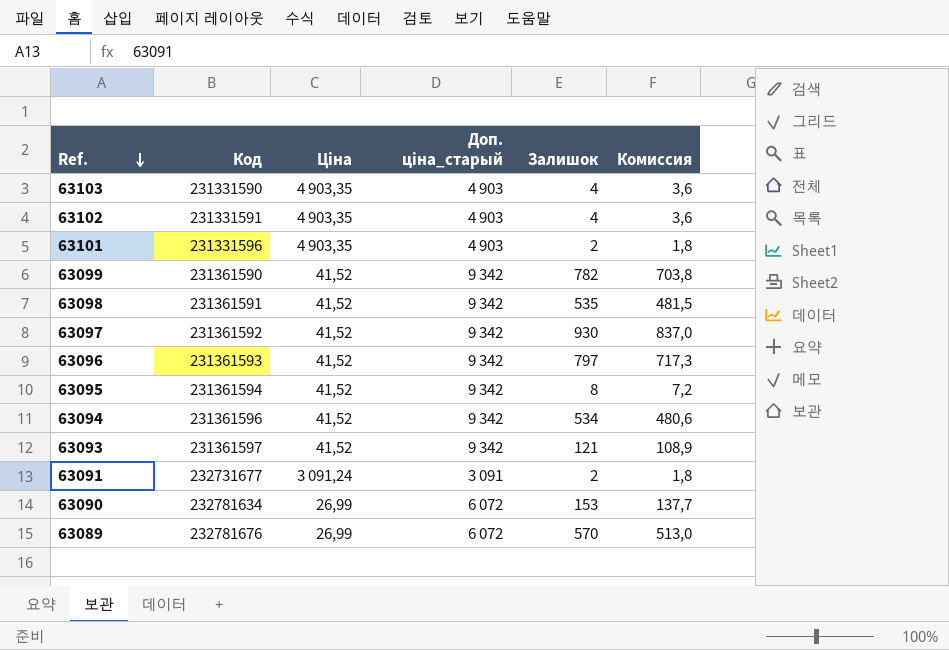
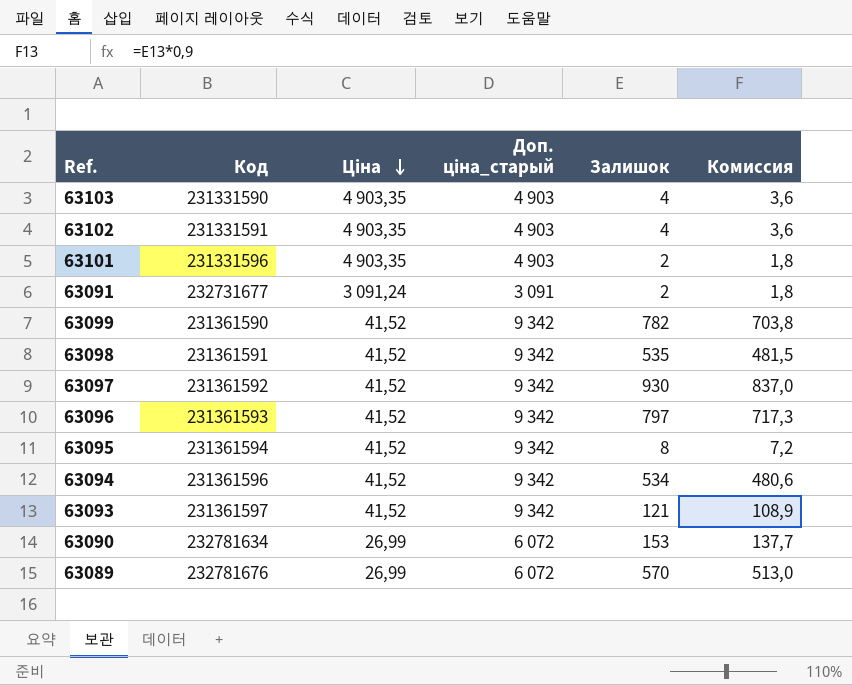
row order: Ref. descending -> Ціна descending

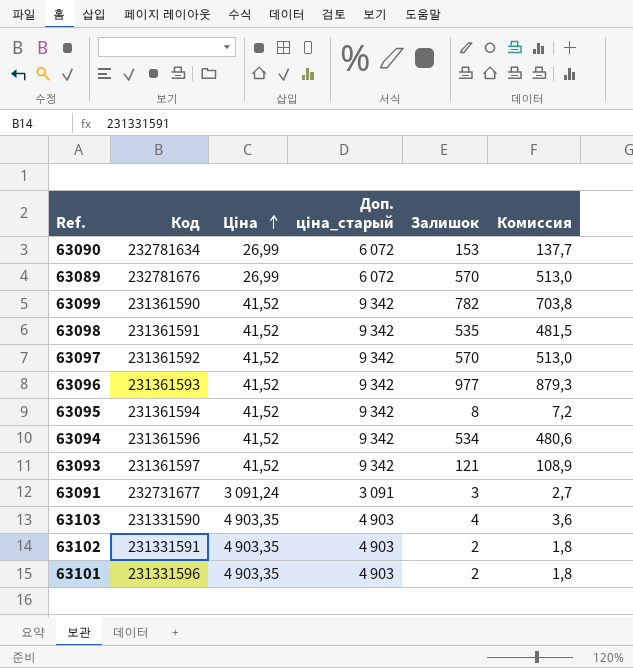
row order: Ціна descending -> Ціна ascending
63097 | Залишок: 930 -> 570
63097 | Комиссия: 837,0 -> 513,0
63096 | Залишок: 797 -> 977
63096 | Комиссия: 717,3 -> 879,3
63091 | Залишок: 2 -> 3
63091 | Комиссия: 1,8 -> 2,7
63102 | Залишок: 4 -> 2
63102 | Комиссия: 3,6 -> 1,8

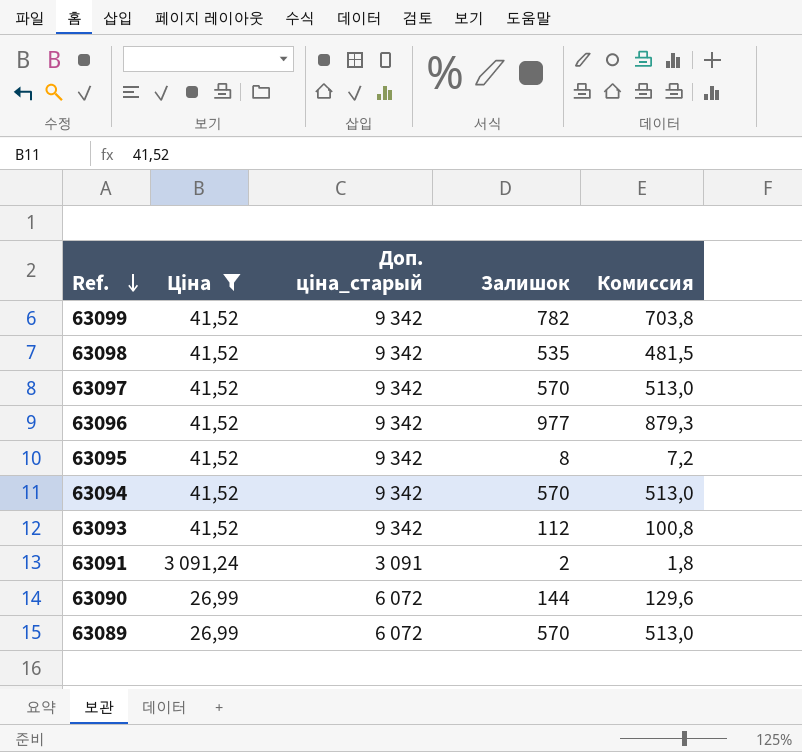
filter: none -> Ціна != 4 903,35
row order: Ціна ascending -> Ref. descending
column Код | position: 2 -> none
63094 | Залишок: 534 -> 570
63094 | Комиссия: 480,6 -> 513,0
63093 | Залишок: 121 -> 112
63093 | Комиссия: 108,9 -> 100,8
63091 | Залишок: 3 -> 2
63091 | Комиссия: 2,7 -> 1,8
63090 | Залишок: 153 -> 144
63090 | Комиссия: 137,7 -> 129,6

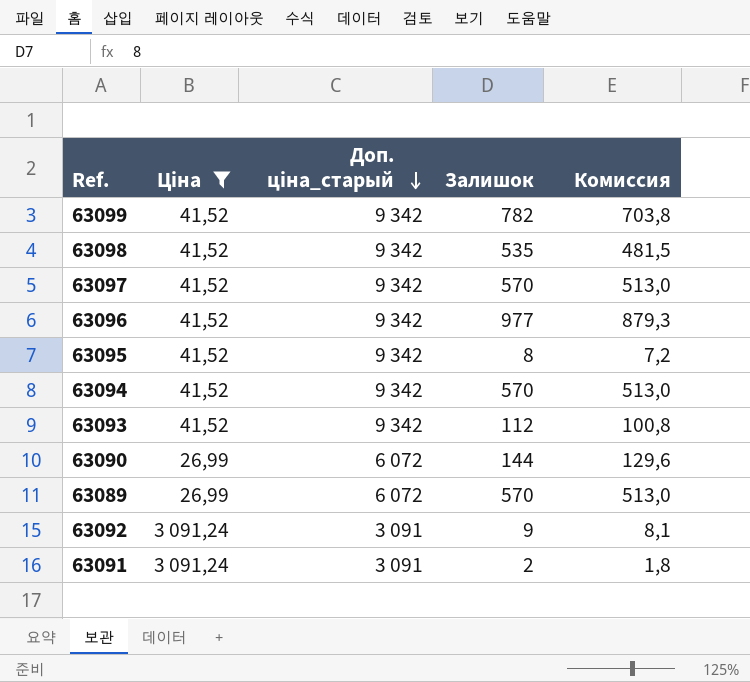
row order: Ref. descending -> Доп. ціна_старый descending
row 63092: none -> 3 091,24 | 3 091 | 9 | 8,1

